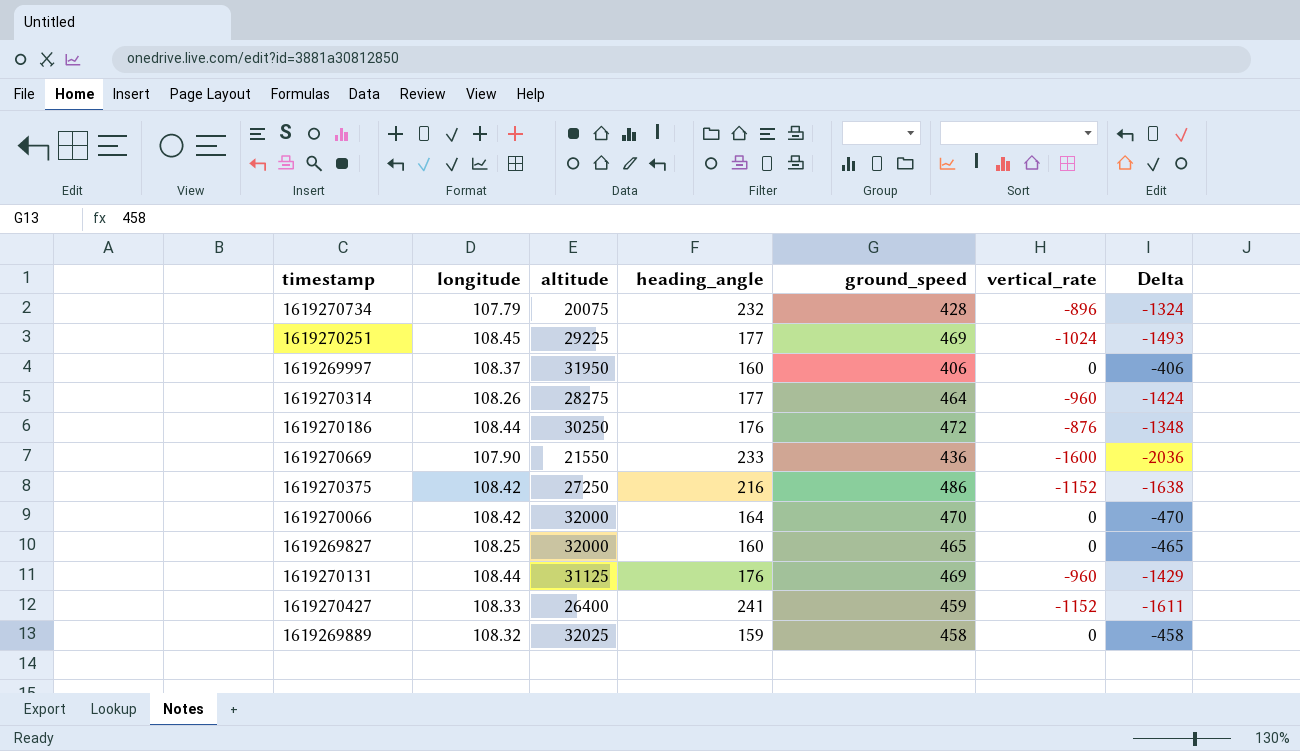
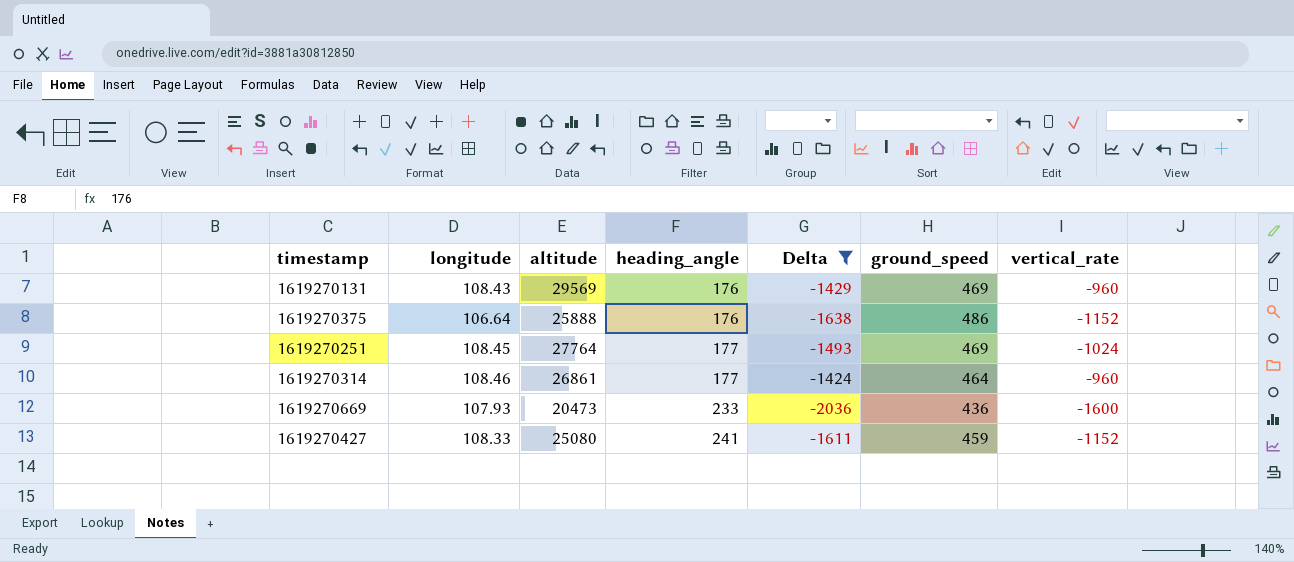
filter: none -> Delta <= -1424
row order: none -> heading_angle ascending
column Delta | position: 7 -> 5
1619270131 | longitude: 108.44 -> 108.43
1619270131 | altitude: 31125 -> 29569
1619270375 | longitude: 108.42 -> 106.64
1619270375 | altitude: 27250 -> 25888
1619270375 | heading_angle: 216 -> 176
1619270251 | altitude: 29225 -> 27764
1619270314 | longitude: 108.26 -> 108.46
1619270314 | altitude: 28275 -> 26861
1619270669 | longitude: 107.90 -> 107.93
1619270669 | altitude: 21550 -> 20473
1619270427 | altitude: 26400 -> 25080

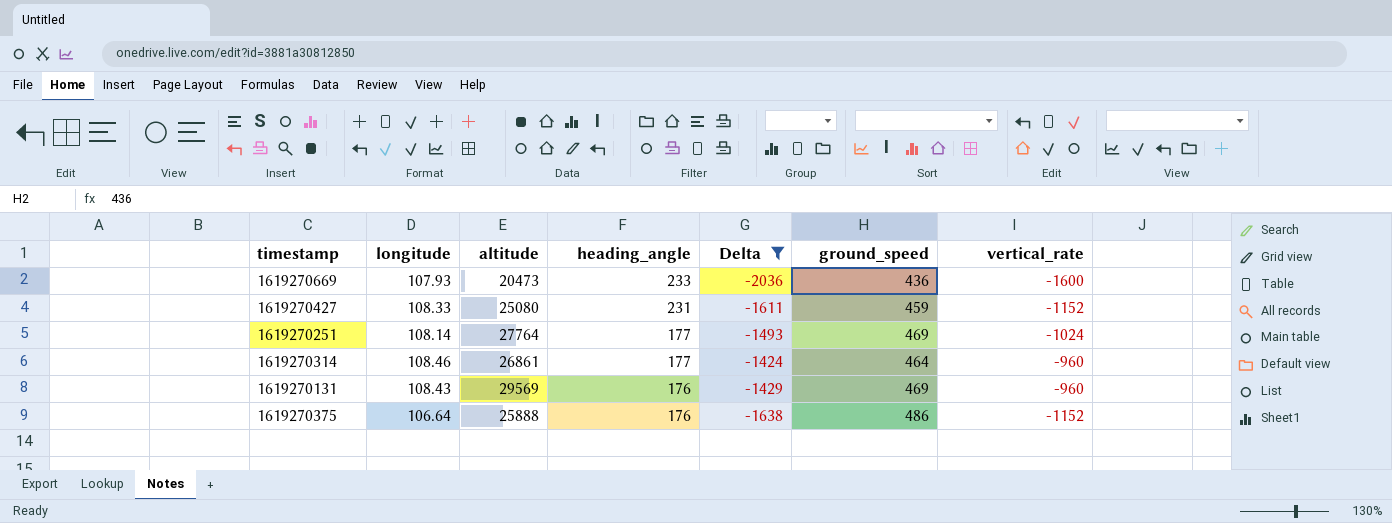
row order: heading_angle ascending -> heading_angle descending
1619270427 | heading_angle: 241 -> 231
1619270251 | longitude: 108.45 -> 108.14

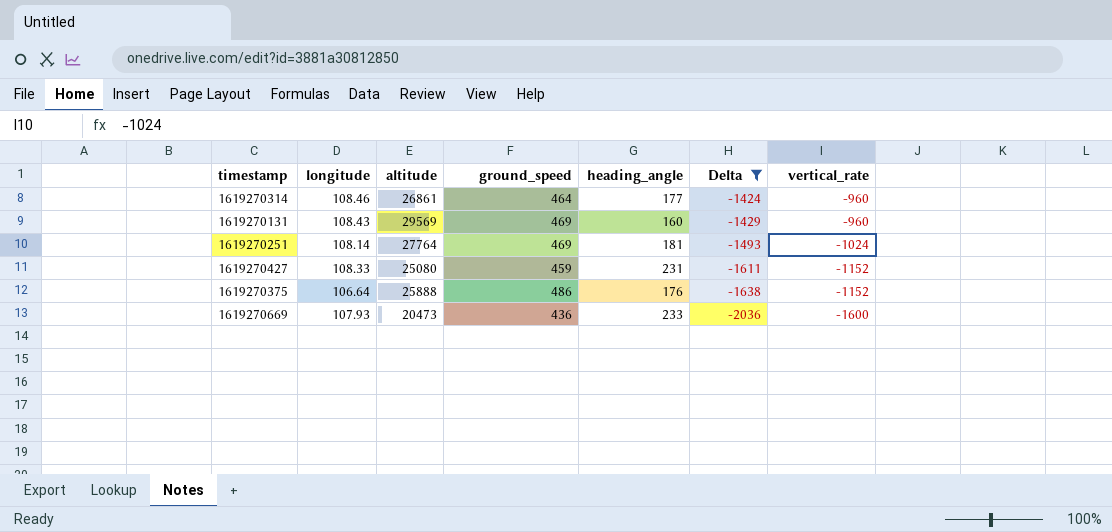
row order: heading_angle descending -> Delta descending
column ground_speed | position: 6 -> 4
1619270131 | heading_angle: 176 -> 160
1619270251 | heading_angle: 177 -> 181

